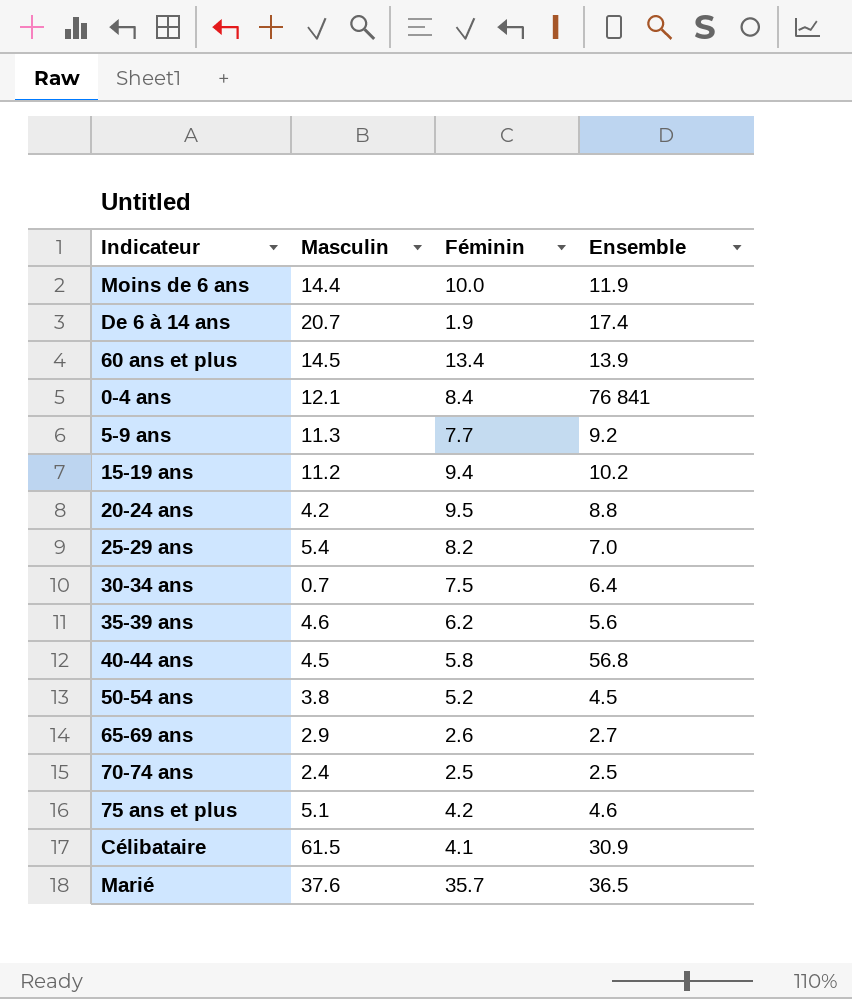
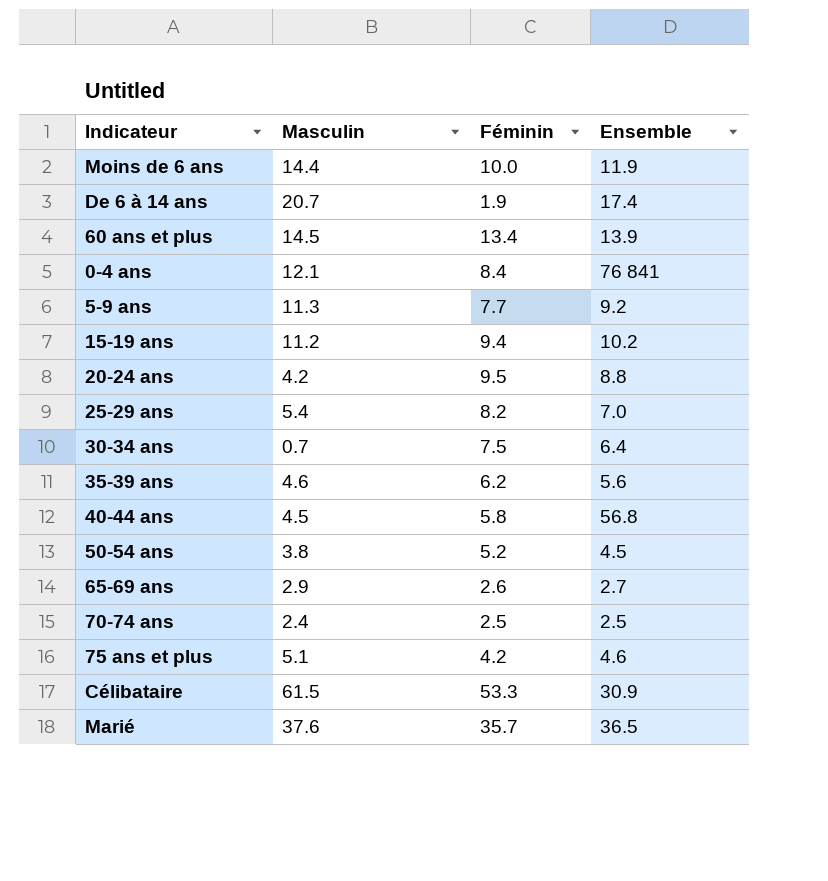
Célibataire | Féminin: 4.1 -> 53.3

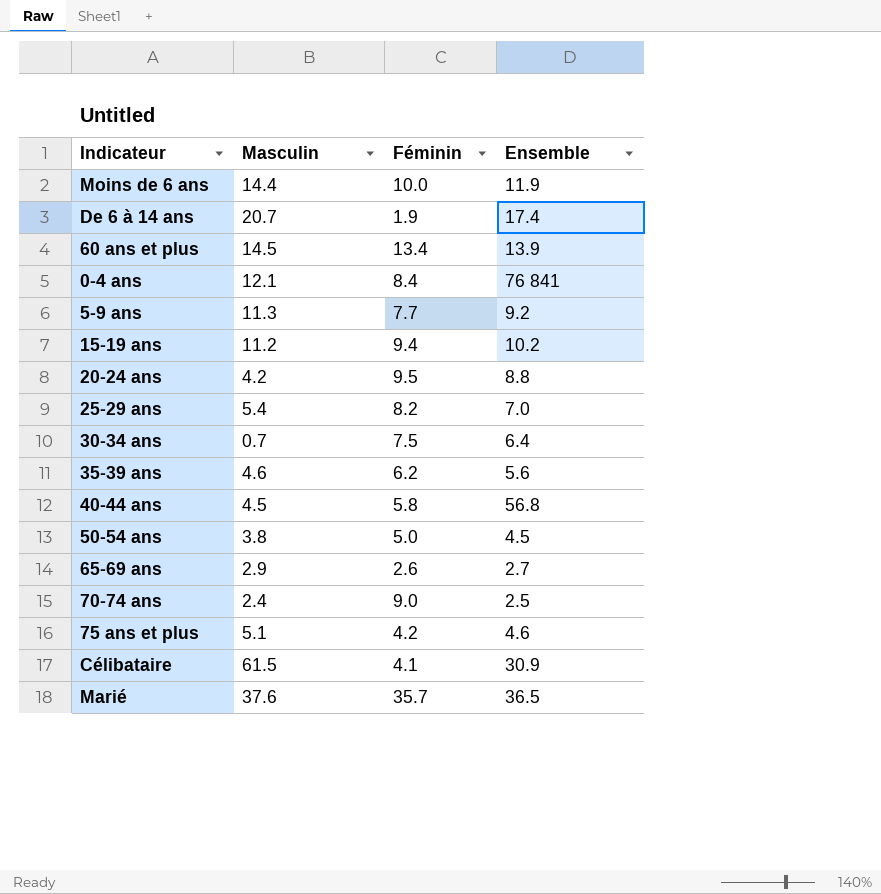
50-54 ans | Féminin: 5.2 -> 5.0
70-74 ans | Féminin: 2.5 -> 9.0
Célibataire | Féminin: 53.3 -> 4.1

